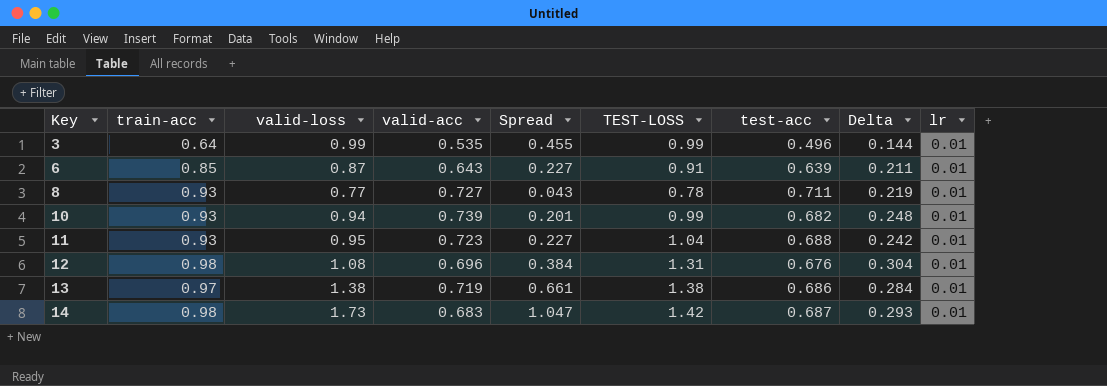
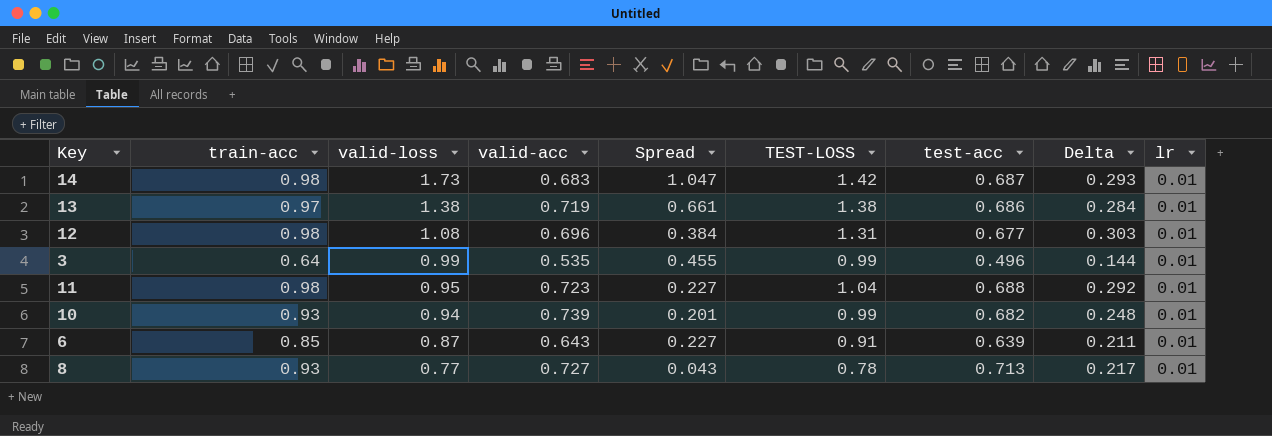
row order: Key ascending -> valid-loss descending
12 | test-acc: 0.676 -> 0.677
12 | Delta: 0.304 -> 0.303
11 | train-acc: 0.93 -> 0.98
11 | Delta: 0.242 -> 0.292
8 | test-acc: 0.711 -> 0.713
8 | Delta: 0.219 -> 0.217

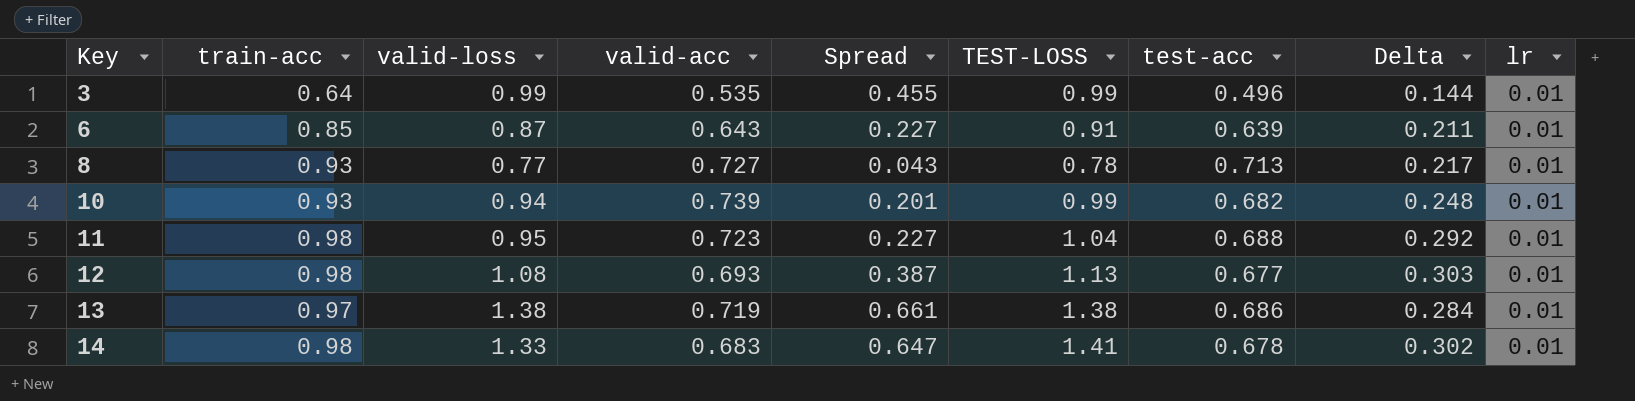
row order: valid-loss descending -> Key ascending
12 | valid-acc: 0.696 -> 0.693
12 | Spread: 0.384 -> 0.387
12 | TEST-LOSS: 1.31 -> 1.13
14 | valid-loss: 1.73 -> 1.33
14 | Spread: 1.047 -> 0.647
14 | TEST-LOSS: 1.42 -> 1.41
14 | test-acc: 0.687 -> 0.678
14 | Delta: 0.293 -> 0.302

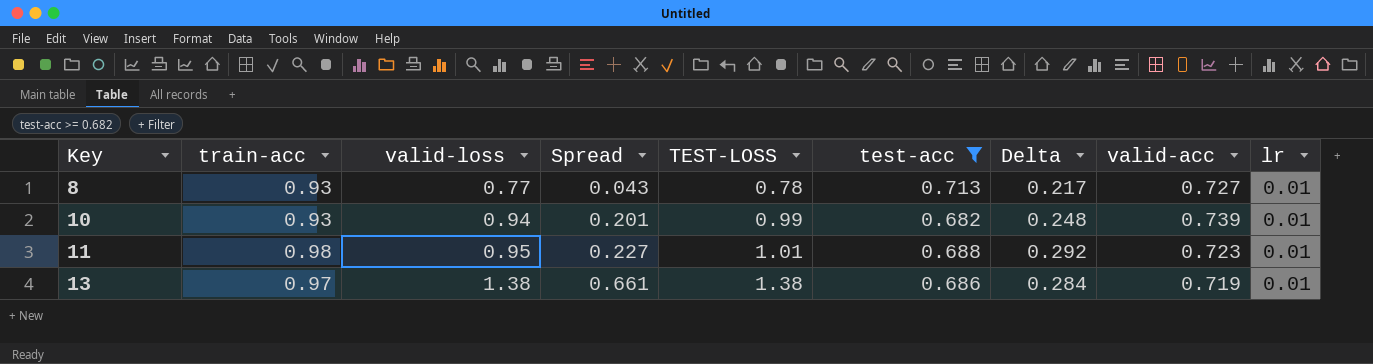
filter: none -> test-acc >= 0.682
column valid-acc | position: 4 -> 8
11 | TEST-LOSS: 1.04 -> 1.01

